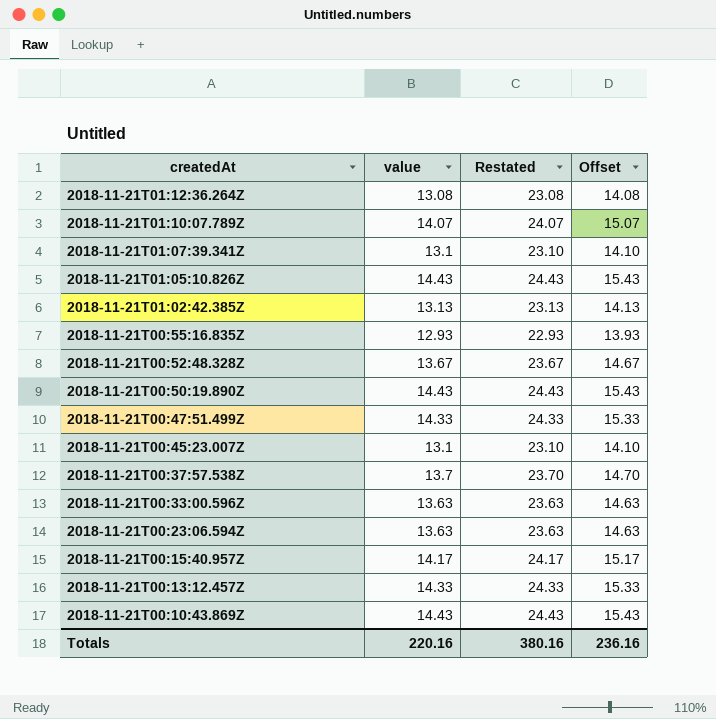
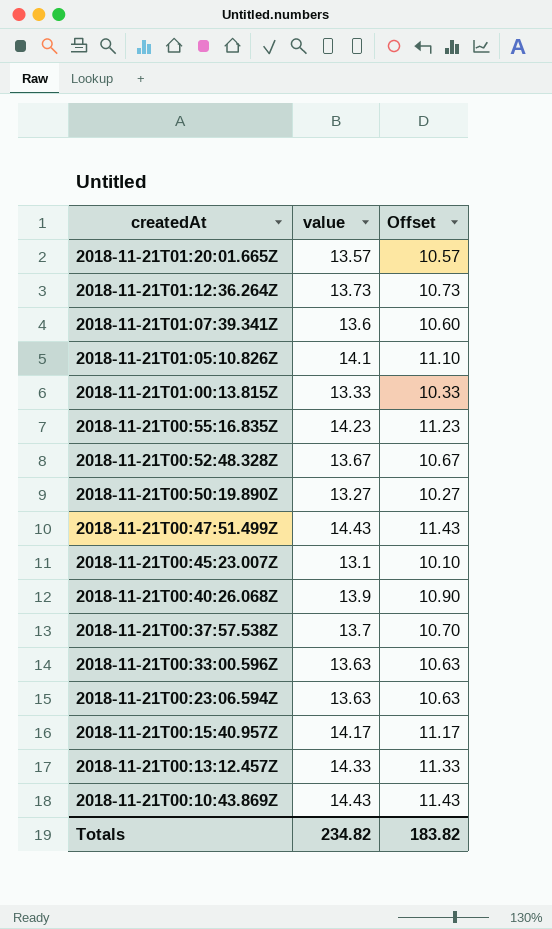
column Restated | formula: [value] + 10 -> none
column Offset | formula: [value] + 1 -> [value] - 3
row 2018-11-21T01:10:07.789Z: 14.07 | 24.07 | 15.07 -> none
row 2018-11-21T01:02:42.385Z: 13.13 | 23.13 | 14.13 -> none
row 2018-11-21T01:20:01.665Z: none -> 13.57 | 10.57
2018-11-21T01:12:36.264Z | value: 13.08 -> 13.73
2018-11-21T01:07:39.341Z | value: 13.1 -> 13.6
2018-11-21T01:05:10.826Z | value: 14.43 -> 14.1
row 2018-11-21T01:00:13.815Z: none -> 13.33 | 10.33
2018-11-21T00:55:16.835Z | value: 12.93 -> 14.23
2018-11-21T00:50:19.890Z | value: 14.43 -> 13.27
2018-11-21T00:47:51.499Z | value: 14.33 -> 14.43
row 2018-11-21T00:40:26.068Z: none -> 13.9 | 10.90
Totals | value: 220.16 -> 234.82
Totals | Offset: 236.16 -> 183.82

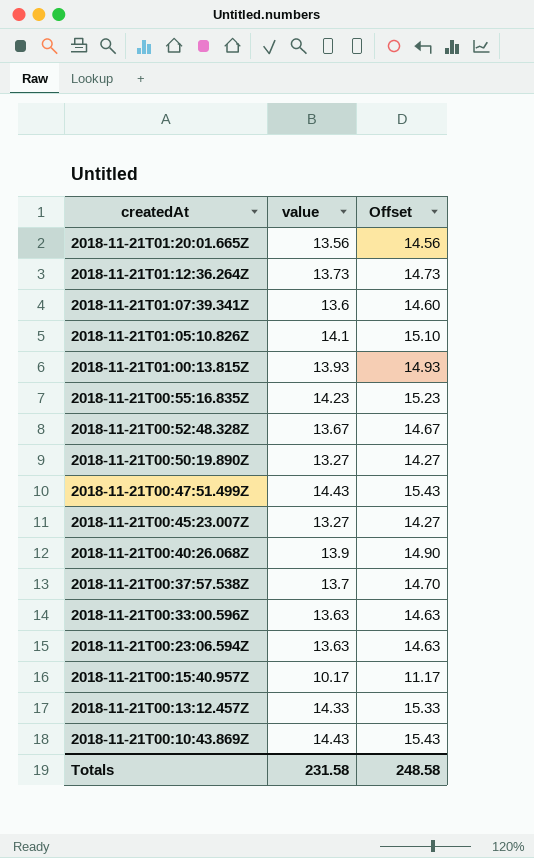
column Offset | formula: [value] - 3 -> [value] + 1
2018-11-21T01:20:01.665Z | value: 13.57 -> 13.56
2018-11-21T01:00:13.815Z | value: 13.33 -> 13.93
2018-11-21T00:45:23.007Z | value: 13.1 -> 13.27
2018-11-21T00:15:40.957Z | value: 14.17 -> 10.17
Totals | value: 234.82 -> 231.58
Totals | Offset: 183.82 -> 248.58

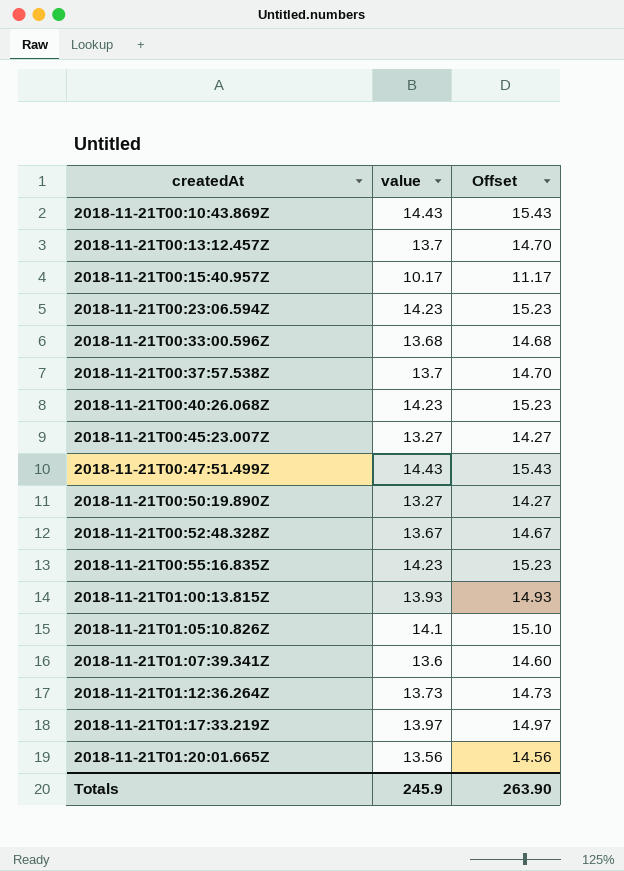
row order: createdAt descending -> createdAt ascending
2018-11-21T00:13:12.457Z | value: 14.33 -> 13.7
2018-11-21T00:13:12.457Z | Offset: 15.33 -> 14.70
2018-11-21T00:23:06.594Z | value: 13.63 -> 14.23
2018-11-21T00:23:06.594Z | Offset: 14.63 -> 15.23
2018-11-21T00:33:00.596Z | value: 13.63 -> 13.68
2018-11-21T00:33:00.596Z | Offset: 14.63 -> 14.68
2018-11-21T00:40:26.068Z | value: 13.9 -> 14.23
2018-11-21T00:40:26.068Z | Offset: 14.90 -> 15.23
row 2018-11-21T01:17:33.219Z: none -> 13.97 | 14.97
Totals | value: 231.58 -> 245.9
Totals | Offset: 248.58 -> 263.90

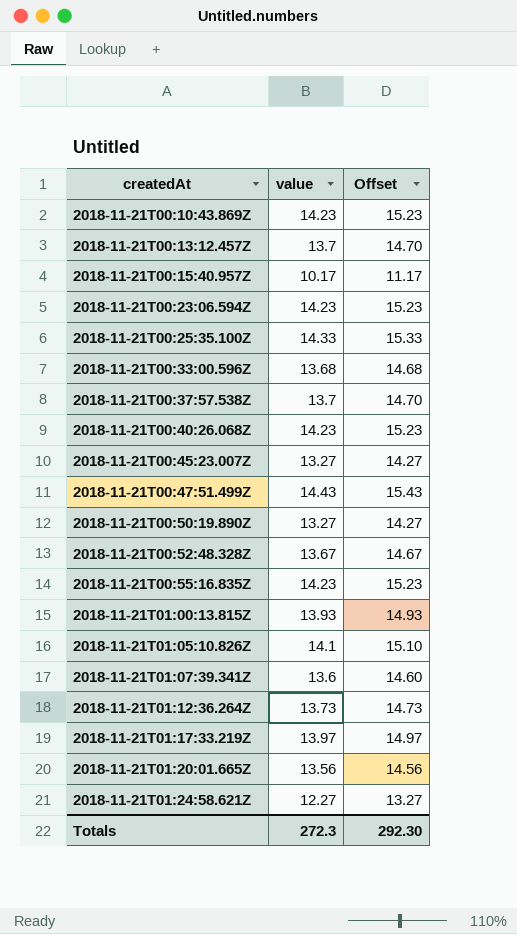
2018-11-21T00:10:43.869Z | value: 14.43 -> 14.23
2018-11-21T00:10:43.869Z | Offset: 15.43 -> 15.23
row 2018-11-21T00:25:35.100Z: none -> 14.33 | 15.33
row 2018-11-21T01:24:58.621Z: none -> 12.27 | 13.27
Totals | value: 245.9 -> 272.3
Totals | Offset: 263.90 -> 292.30

